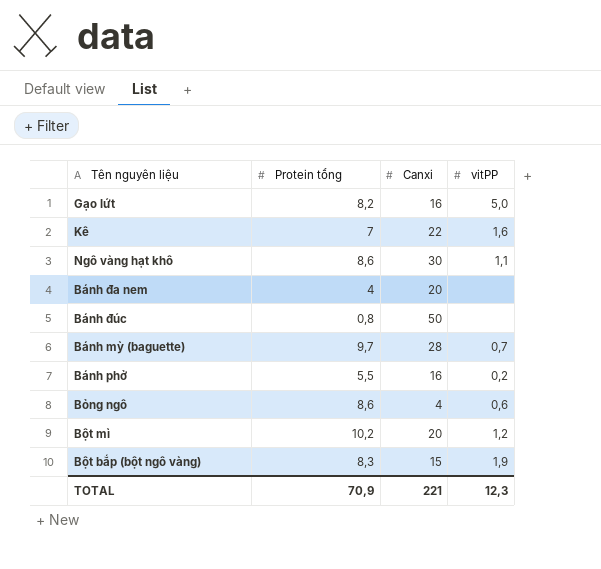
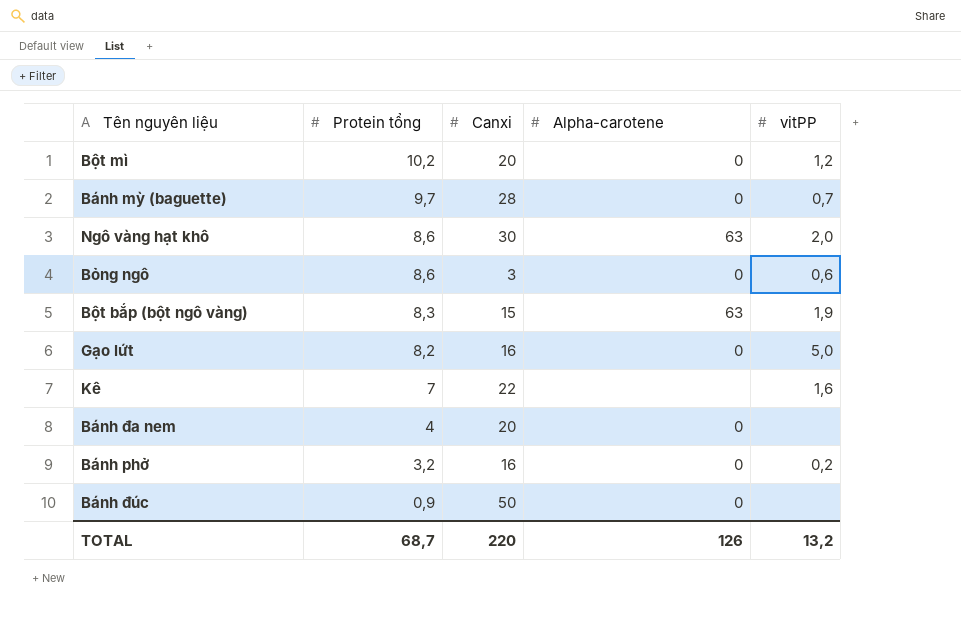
row order: none -> Protein tổng descending
column Alpha-carotene | position: none -> 4
Ngô vàng hạt khô | vitPP: 1,1 -> 2,0
Bỏng ngô | Canxi: 4 -> 3
Bánh phở | Protein tổng: 5,5 -> 3,2
Bánh đúc | Protein tổng: 0,8 -> 0,9
TOTAL | Protein tổng: 70,9 -> 68,7
TOTAL | Canxi: 221 -> 220
TOTAL | vitPP: 12,3 -> 13,2

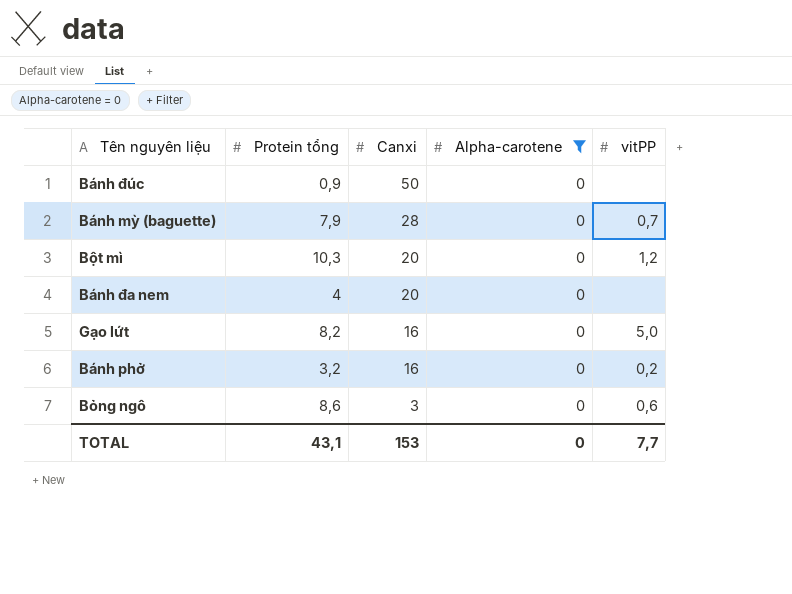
filter: none -> Alpha-carotene = 0
row order: Protein tổng descending -> Canxi descending
Bánh mỳ (baguette) | Protein tổng: 9,7 -> 7,9
Bột mì | Protein tổng: 10,2 -> 10,3
TOTAL | Protein tổng: 68,7 -> 43,1
TOTAL | Canxi: 220 -> 153
TOTAL | Alpha-carotene: 126 -> 0
TOTAL | vitPP: 13,2 -> 7,7

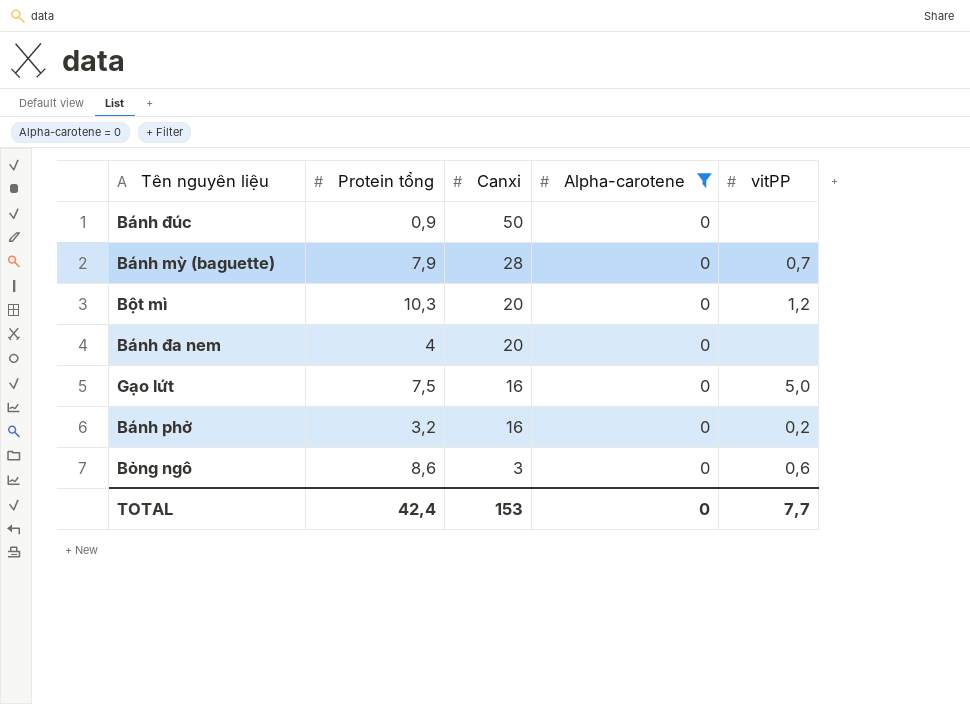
Gạo lứt | Protein tổng: 8,2 -> 7,5
TOTAL | Protein tổng: 43,1 -> 42,4

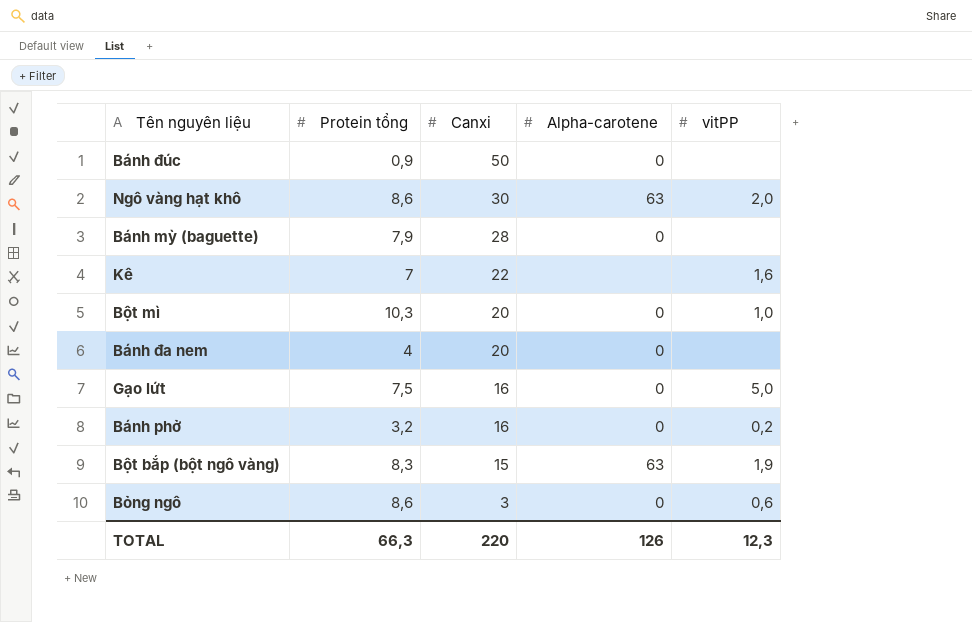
filter: Alpha-carotene = 0 -> none
Bánh mỳ (baguette) | vitPP: 0,7 -> none
Bột mì | vitPP: 1,2 -> 1,0
TOTAL | Protein tổng: 42,4 -> 66,3
TOTAL | Canxi: 153 -> 220
TOTAL | Alpha-carotene: 0 -> 126
TOTAL | vitPP: 7,7 -> 12,3

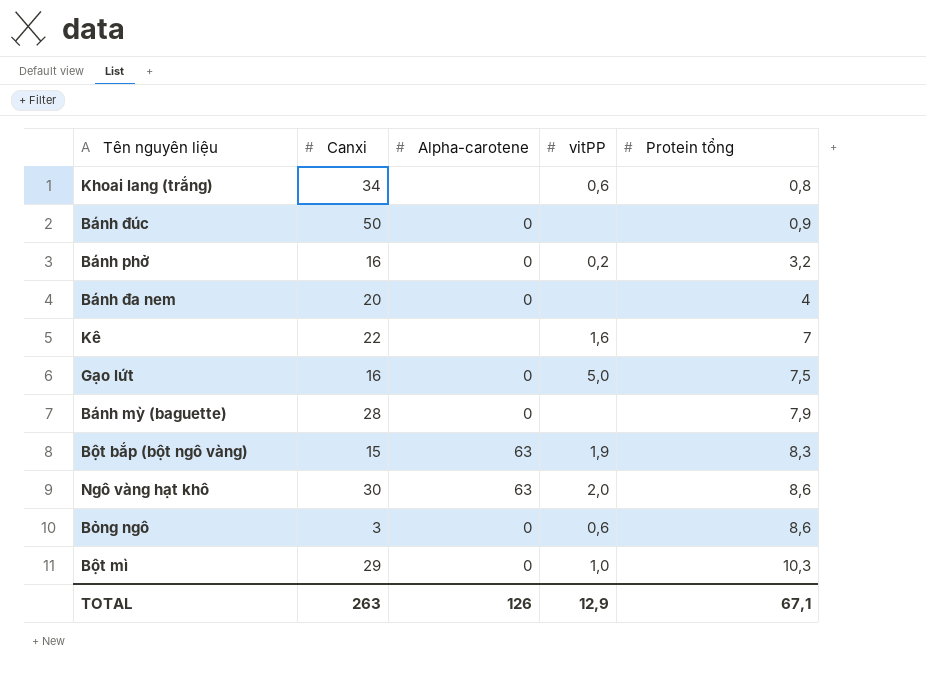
row order: Canxi descending -> Protein tổng ascending
column Protein tổng | position: 2 -> 5
row Khoai lang (trắng): none -> 34 | none | 0,6 | 0,8
Bột mì | Canxi: 20 -> 29
TOTAL | Canxi: 220 -> 263
TOTAL | vitPP: 12,3 -> 12,9
TOTAL | Protein tổng: 66,3 -> 67,1

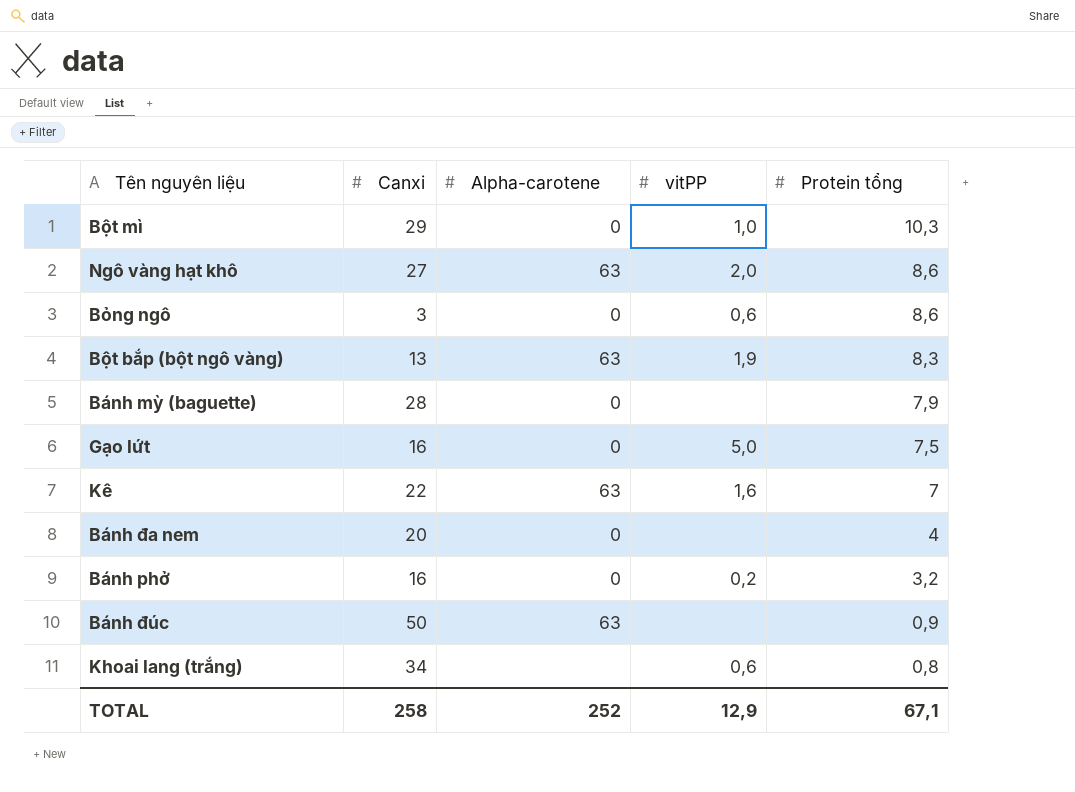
row order: Protein tổng ascending -> Protein tổng descending
Ngô vàng hạt khô | Canxi: 30 -> 27
Bột bắp (bột ngô vàng) | Canxi: 15 -> 13
Kê | Alpha-carotene: none -> 63
Bánh đúc | Alpha-carotene: 0 -> 63
TOTAL | Canxi: 263 -> 258
TOTAL | Alpha-carotene: 126 -> 252

